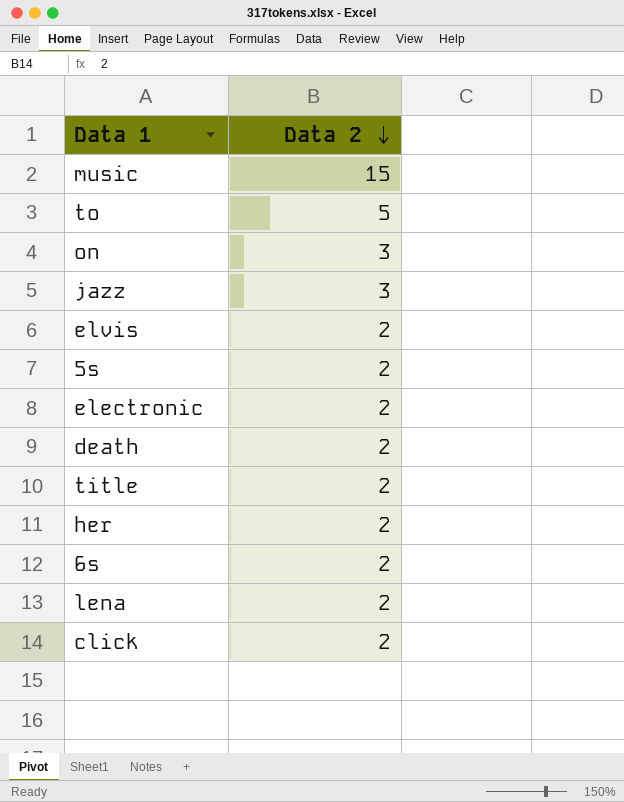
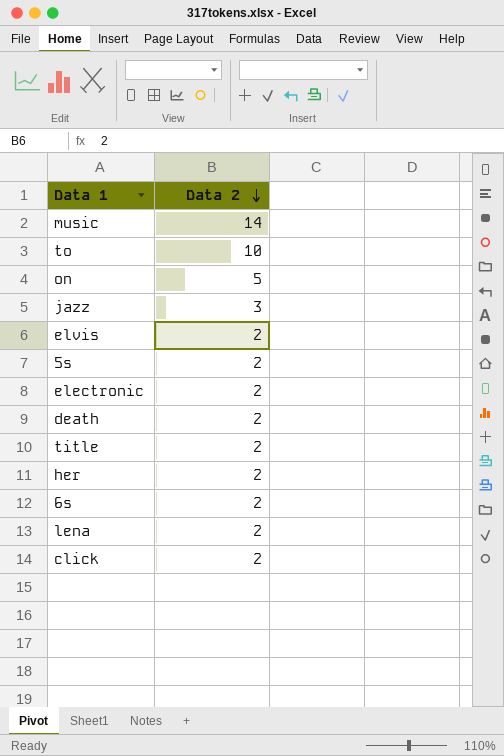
music | Data 2: 15 -> 14
to | Data 2: 5 -> 10
on | Data 2: 3 -> 5

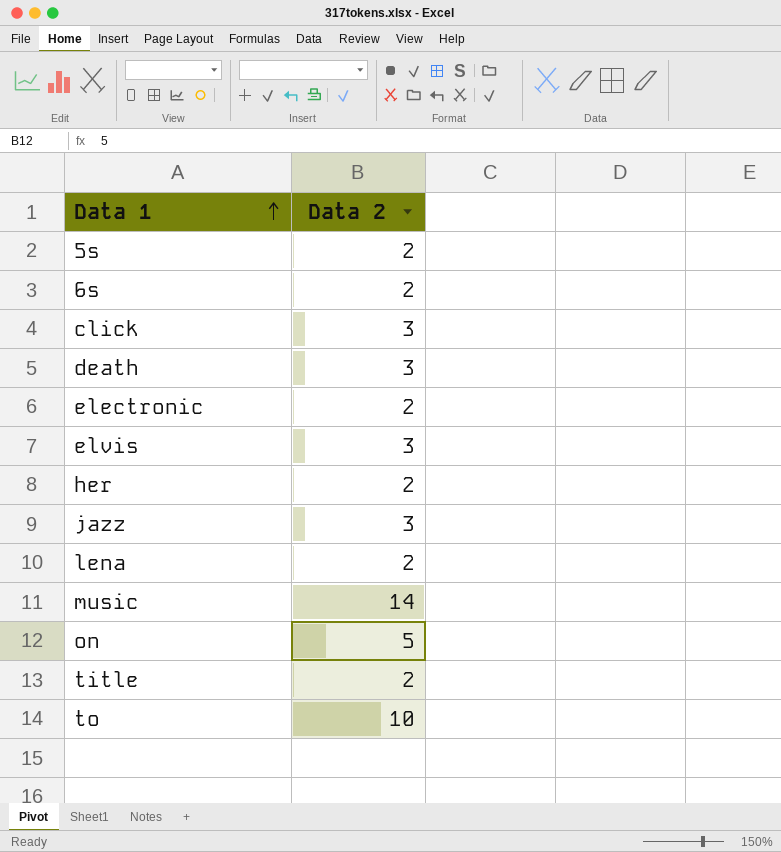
row order: Data 2 descending -> Data 1 ascending
click | Data 2: 2 -> 3
death | Data 2: 2 -> 3
elvis | Data 2: 2 -> 3

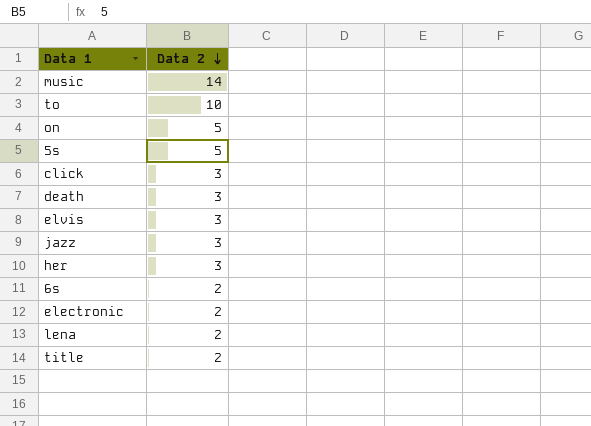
row order: Data 1 ascending -> Data 2 descending
5s | Data 2: 2 -> 5
her | Data 2: 2 -> 3

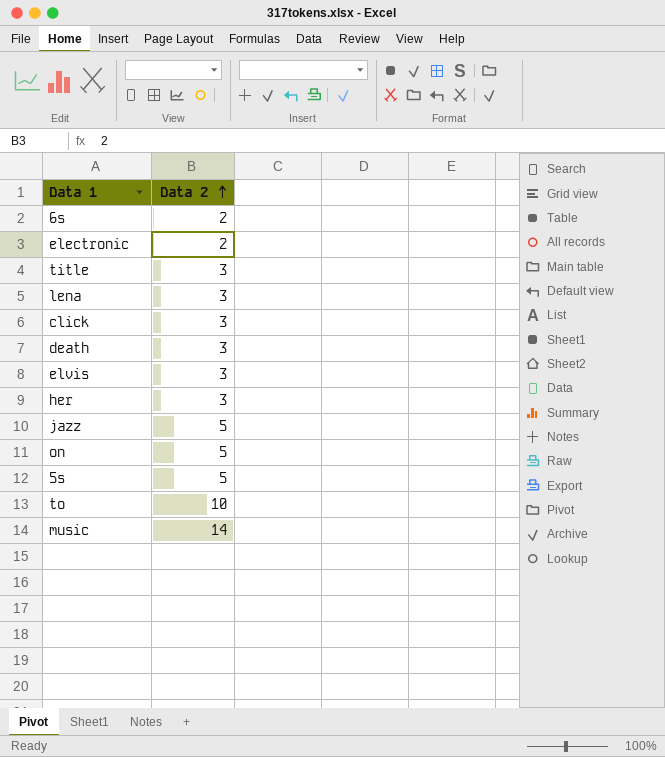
row order: Data 2 descending -> Data 2 ascending
title | Data 2: 2 -> 3
lena | Data 2: 2 -> 3
jazz | Data 2: 3 -> 5

